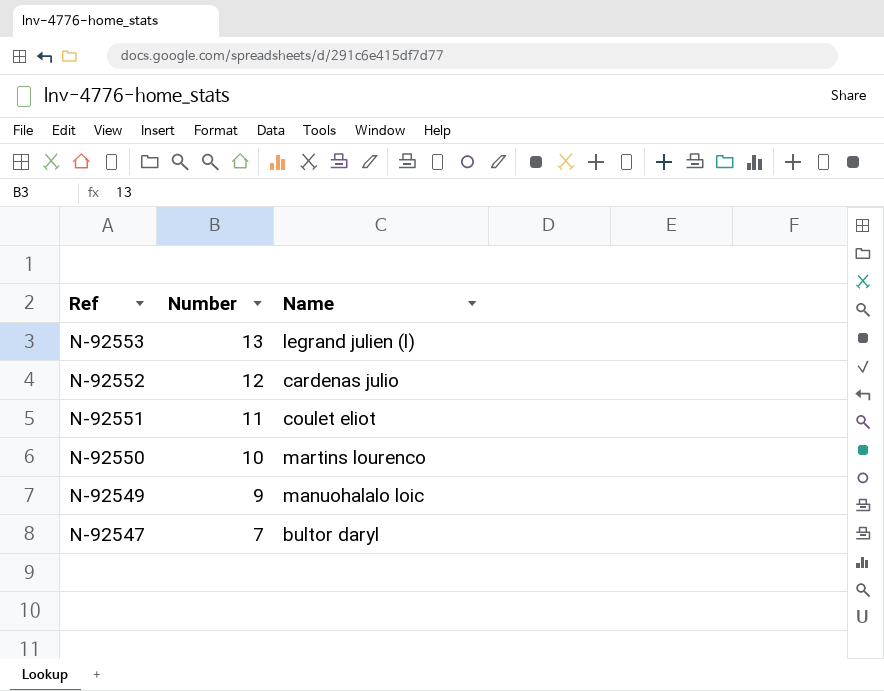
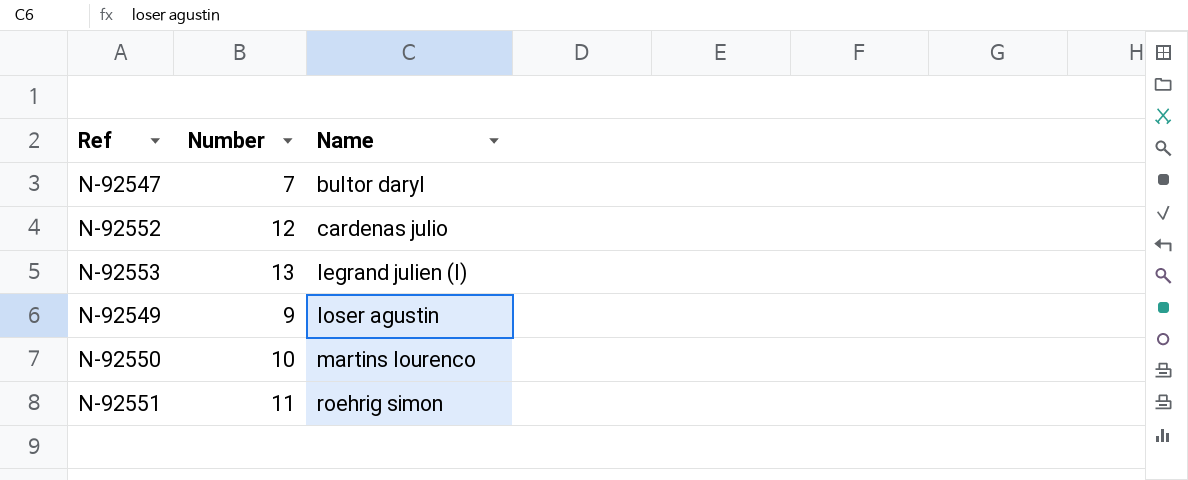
row order: Ref descending -> Name ascending
N-92549 | Name: manuohalalo loic -> loser agustin
N-92551 | Name: coulet eliot -> roehrig simon

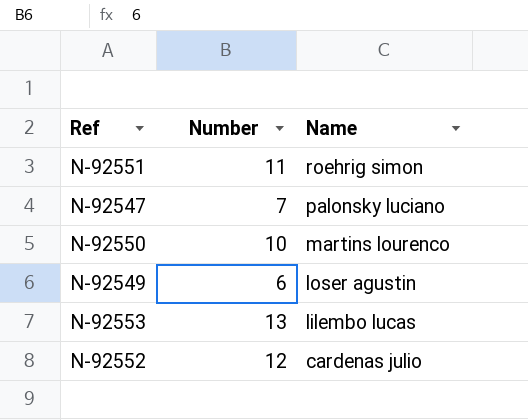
row order: Name ascending -> Name descending
N-92547 | Name: bultor daryl -> palonsky luciano
N-92549 | Number: 9 -> 6
N-92553 | Name: legrand julien (l) -> lilembo lucas

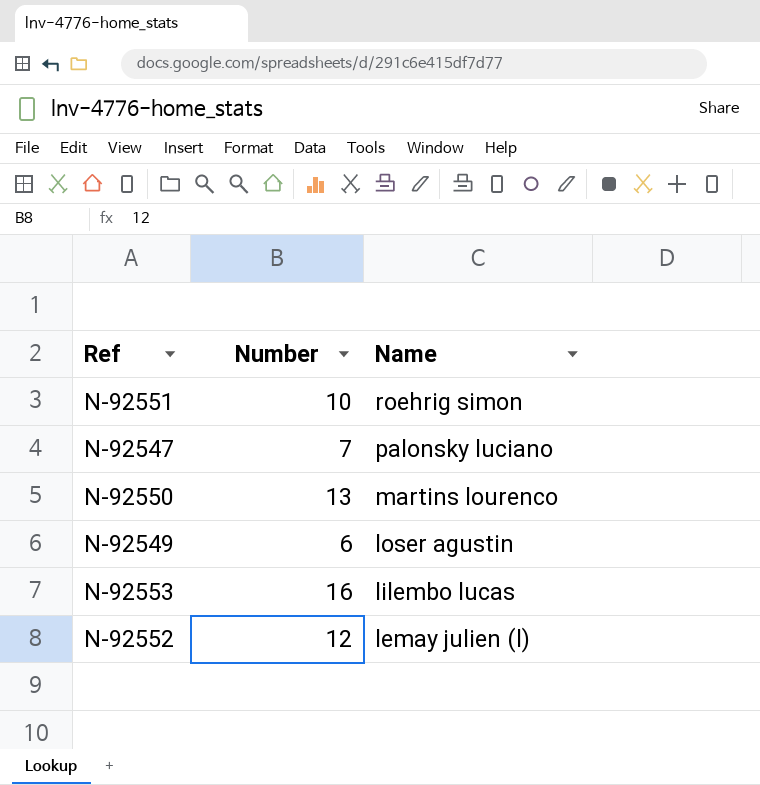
N-92551 | Number: 11 -> 10
N-92550 | Number: 10 -> 13
N-92553 | Number: 13 -> 16
N-92552 | Name: cardenas julio -> lemay julien (l)

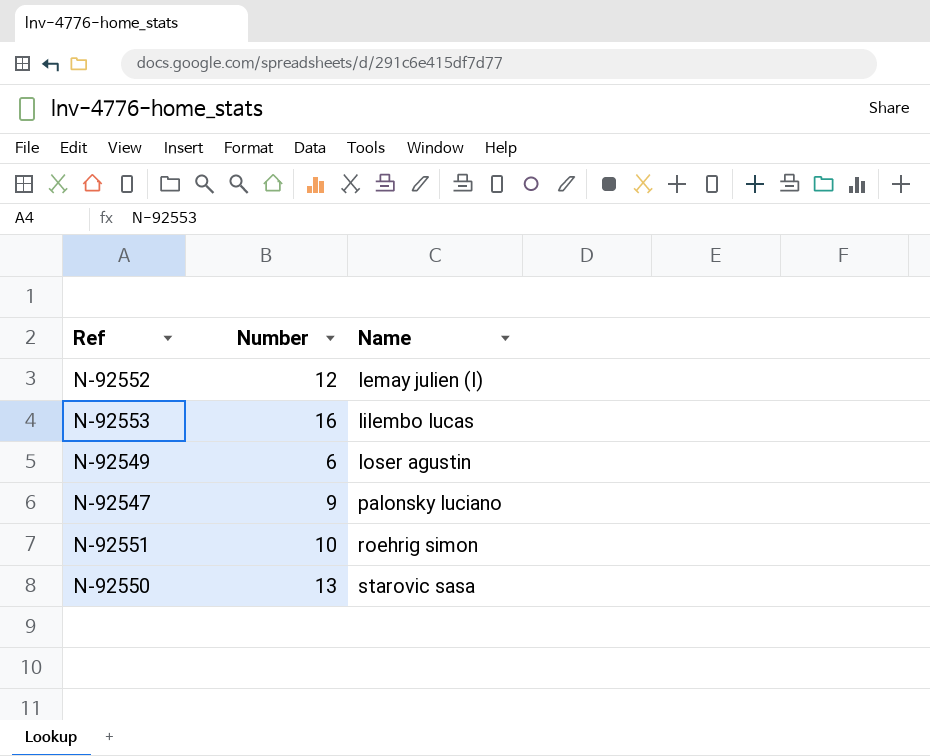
row order: Name descending -> Name ascending
N-92547 | Number: 7 -> 9
N-92550 | Name: martins lourenco -> starovic sasa

